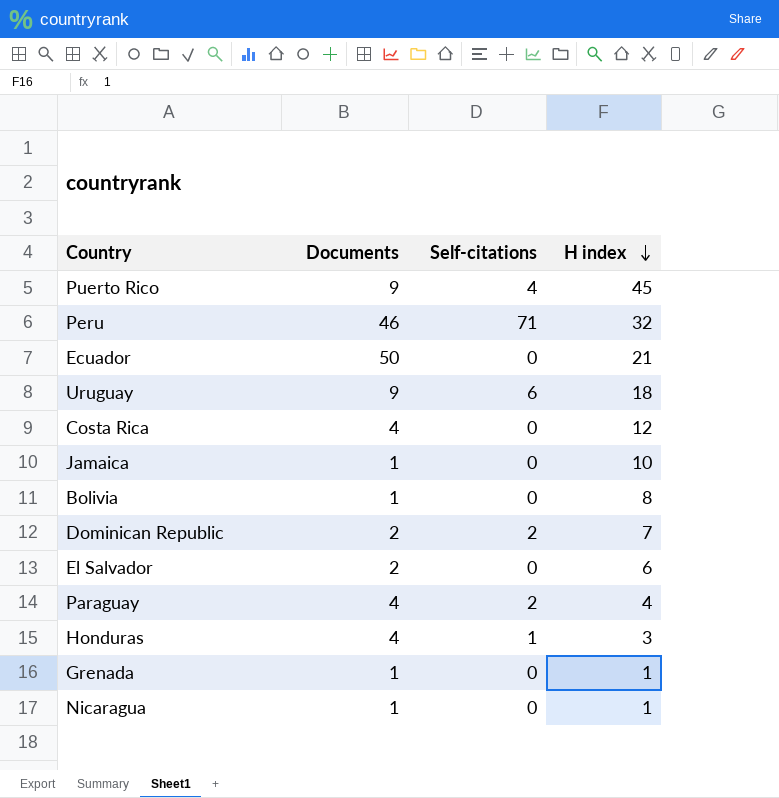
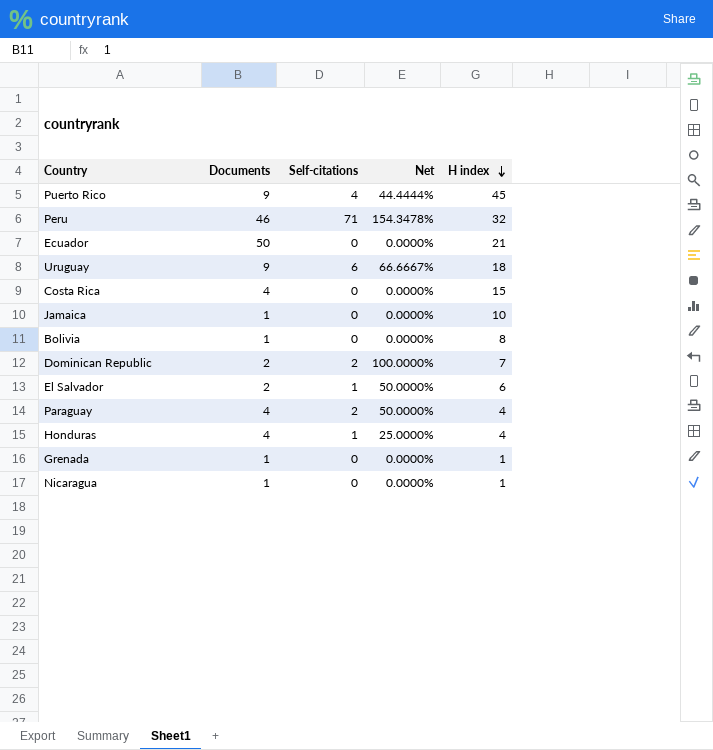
column Net | formula: none -> [Self-citations] / [Documents]
Costa Rica | H index: 12 -> 15
El Salvador | Self-citations: 0 -> 1
Honduras | H index: 3 -> 4

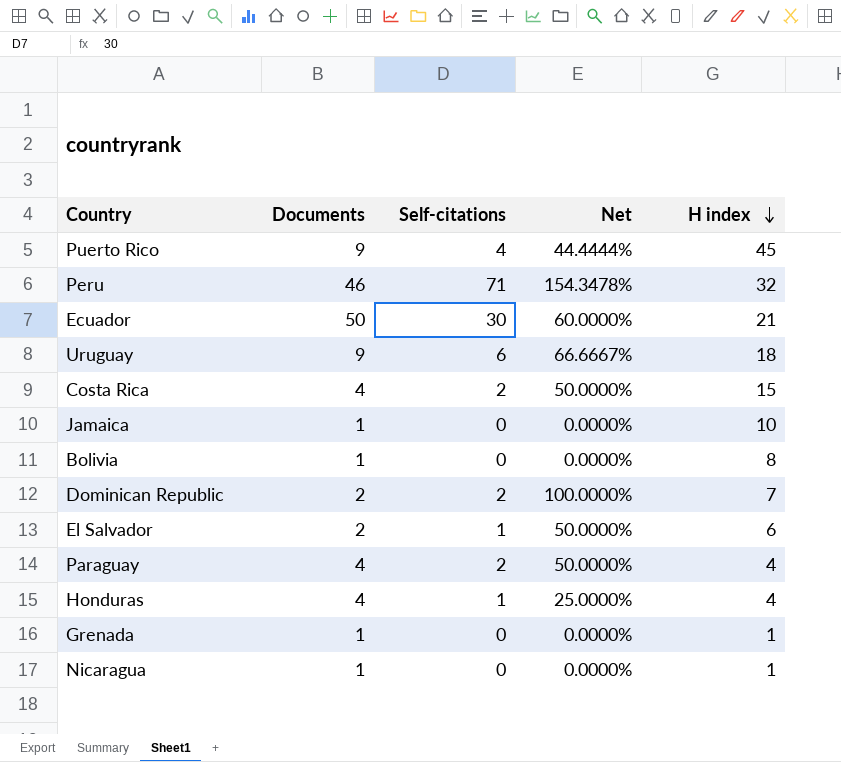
Ecuador | Self-citations: 0 -> 30
Ecuador | Net: 0.0000% -> 60.0000%
Costa Rica | Self-citations: 0 -> 2
Costa Rica | Net: 0.0000% -> 50.0000%

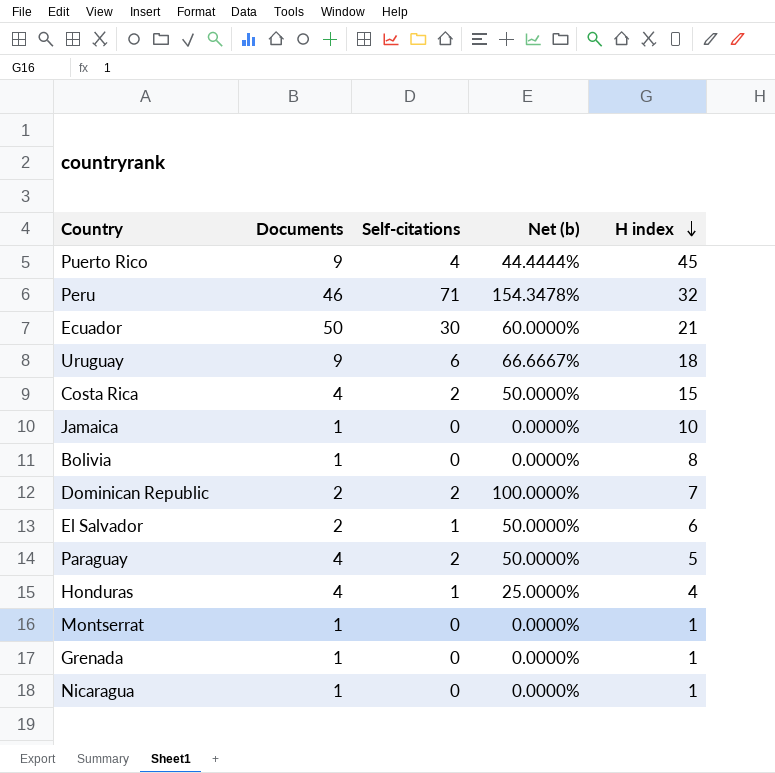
column name: Net -> Net (b)
Paraguay | H index: 4 -> 5
row Montserrat: none -> 1 | 0 | 0.0000% | 1

